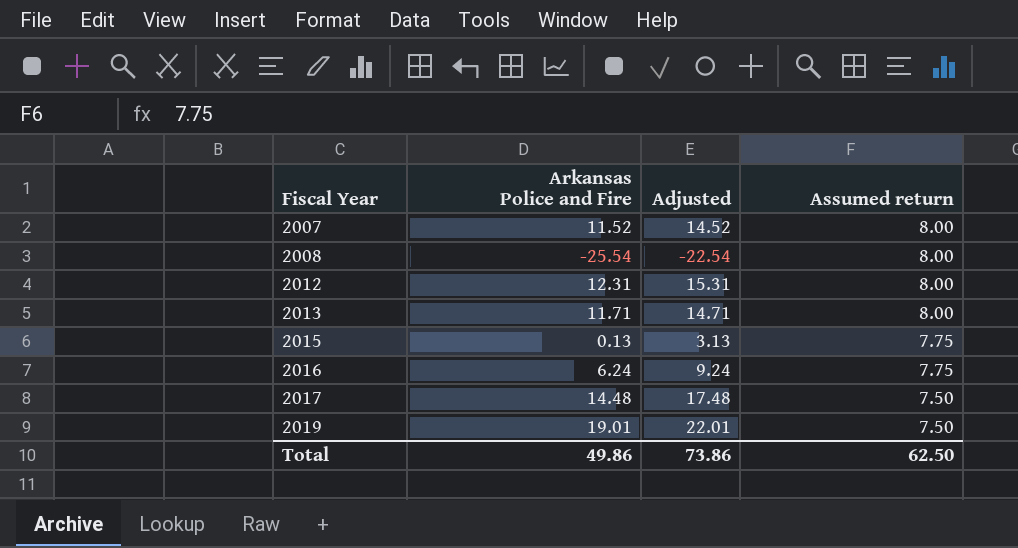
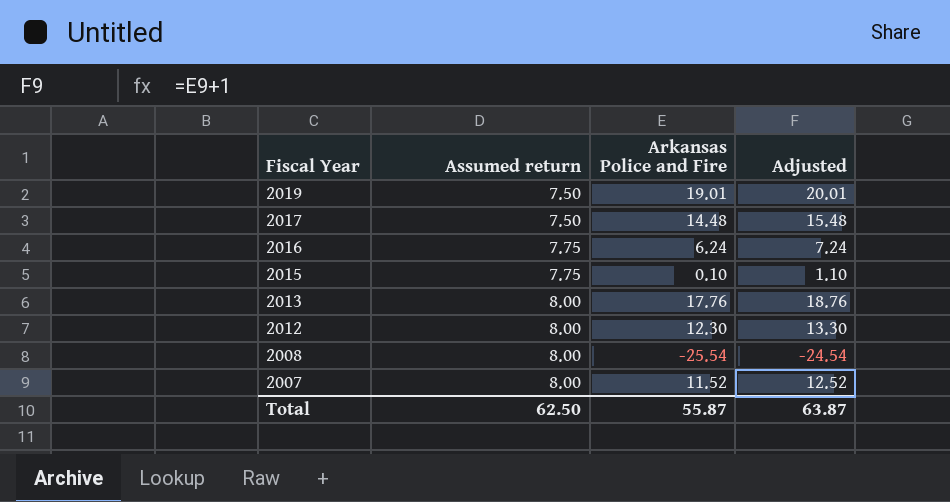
row order: Fiscal Year ascending -> Fiscal Year descending
column Assumed return | position: 4 -> 2
column Adjusted | formula: [Arkansas Police and Fire] + 3 -> [Arkansas Police and Fire] + 1
2015 | Arkansas Police and Fire: 0.13 -> 0.10
2013 | Arkansas Police and Fire: 11.71 -> 17.76
2012 | Arkansas Police and Fire: 12.31 -> 12.30
Total | Arkansas Police and Fire: 49.86 -> 55.87
Total | Adjusted: 73.86 -> 63.87

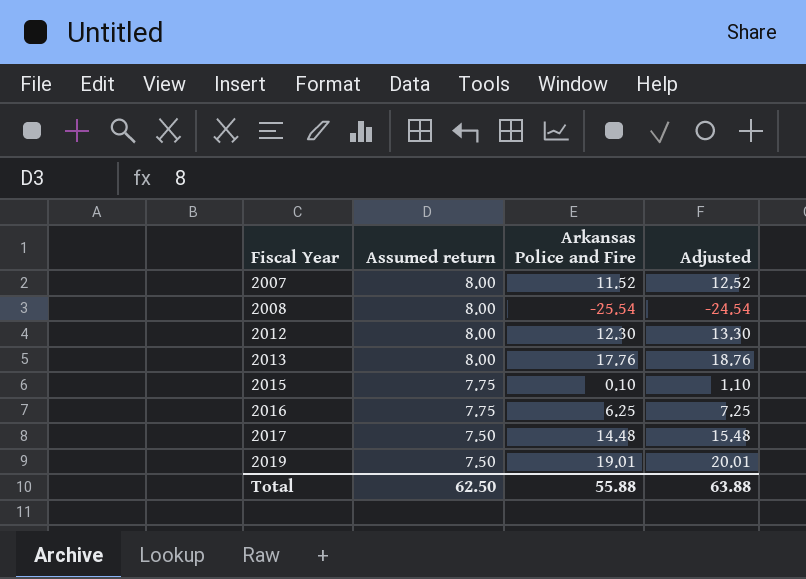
row order: Fiscal Year descending -> Fiscal Year ascending
2016 | Arkansas Police and Fire: 6.24 -> 6.25
2016 | Adjusted: 7.24 -> 7.25
Total | Arkansas Police and Fire: 55.87 -> 55.88
Total | Adjusted: 63.87 -> 63.88

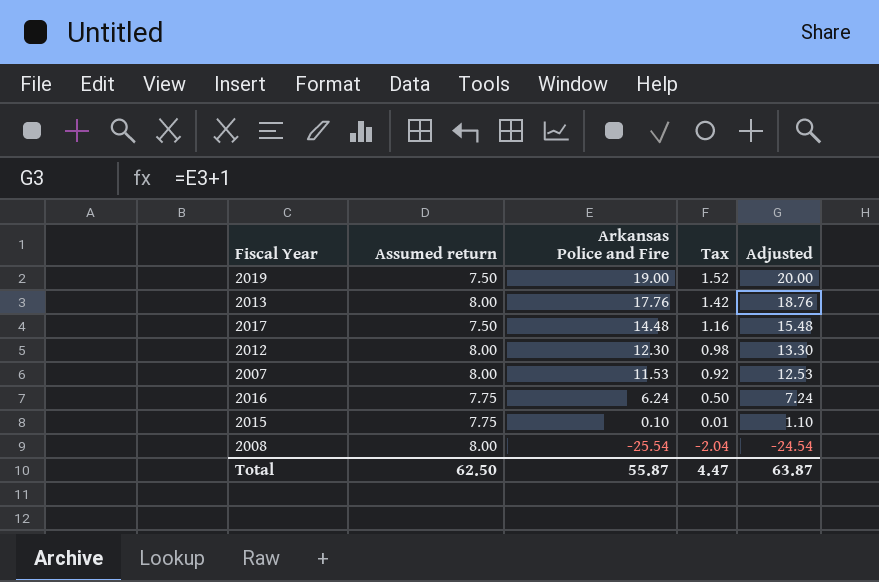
row order: Fiscal Year ascending -> Arkansas Police and Fire descending
column Tax | formula: none -> [Arkansas Police and Fire] * 0.08
2019 | Arkansas Police and Fire: 19.01 -> 19.00
2019 | Adjusted: 20.01 -> 20.00
2007 | Arkansas Police and Fire: 11.52 -> 11.53
2007 | Adjusted: 12.52 -> 12.53
2016 | Arkansas Police and Fire: 6.25 -> 6.24
2016 | Adjusted: 7.25 -> 7.24
Total | Arkansas Police and Fire: 55.88 -> 55.87
Total | Adjusted: 63.88 -> 63.87

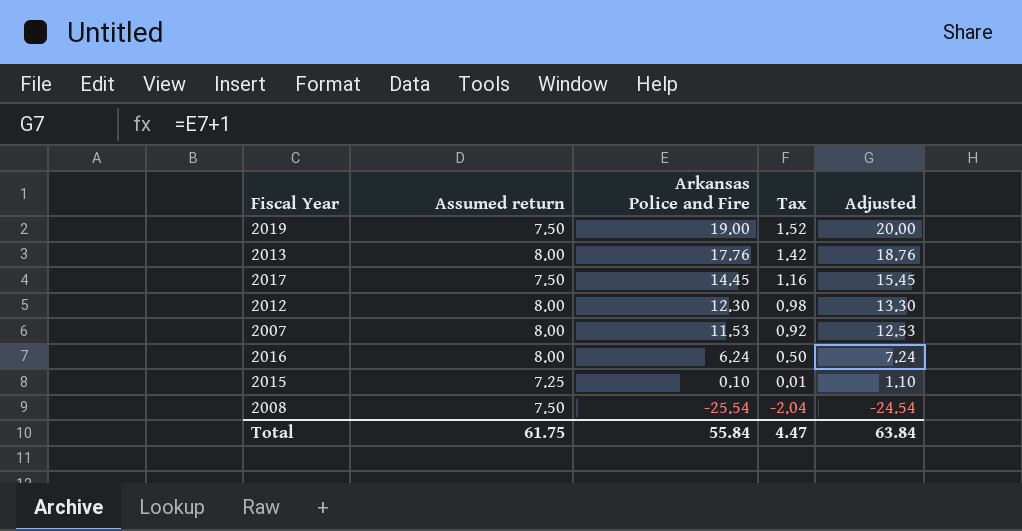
2017 | Arkansas Police and Fire: 14.48 -> 14.45
2017 | Adjusted: 15.48 -> 15.45
2016 | Assumed return: 7.75 -> 8.00
2015 | Assumed return: 7.75 -> 7.25
2008 | Assumed return: 8.00 -> 7.50
Total | Assumed return: 62.50 -> 61.75
Total | Arkansas Police and Fire: 55.87 -> 55.84
Total | Adjusted: 63.87 -> 63.84

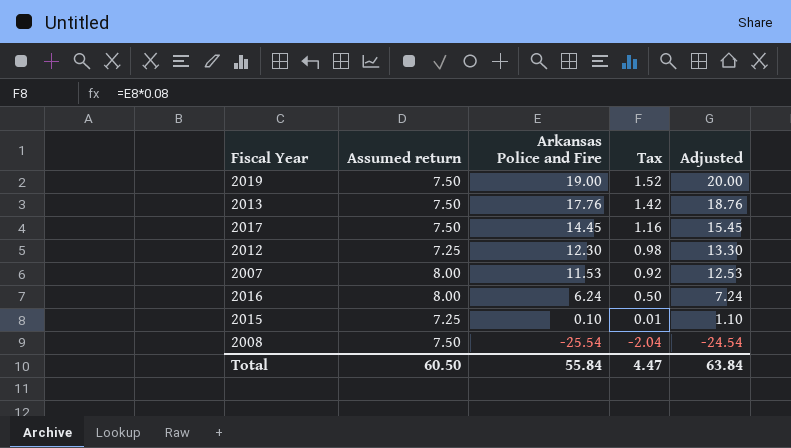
2013 | Assumed return: 8.00 -> 7.50
2012 | Assumed return: 8.00 -> 7.25
Total | Assumed return: 61.75 -> 60.50

